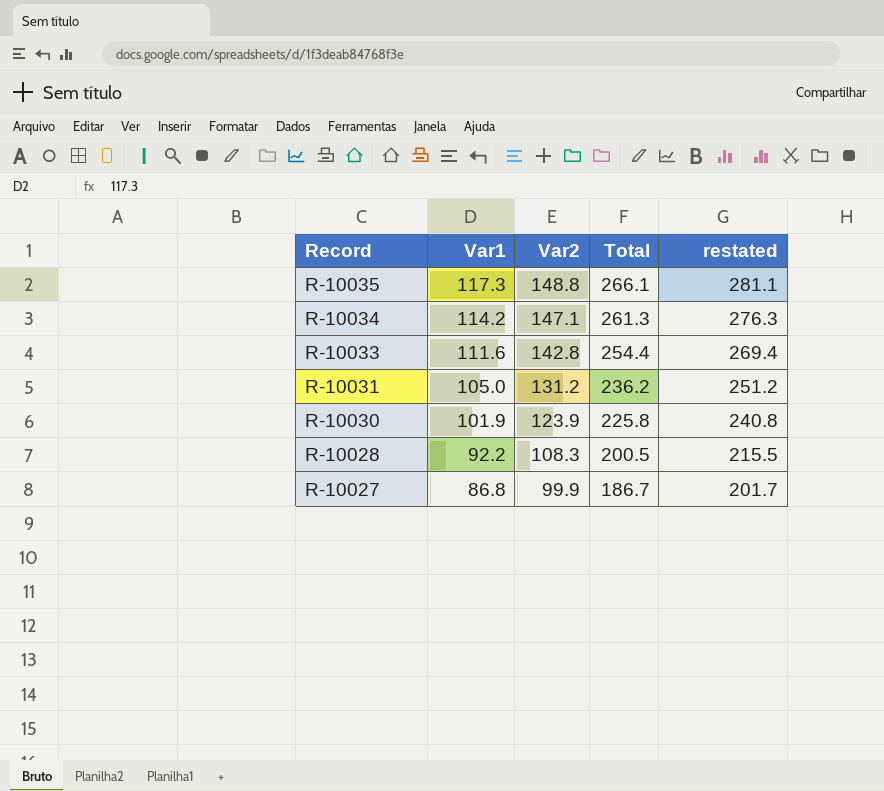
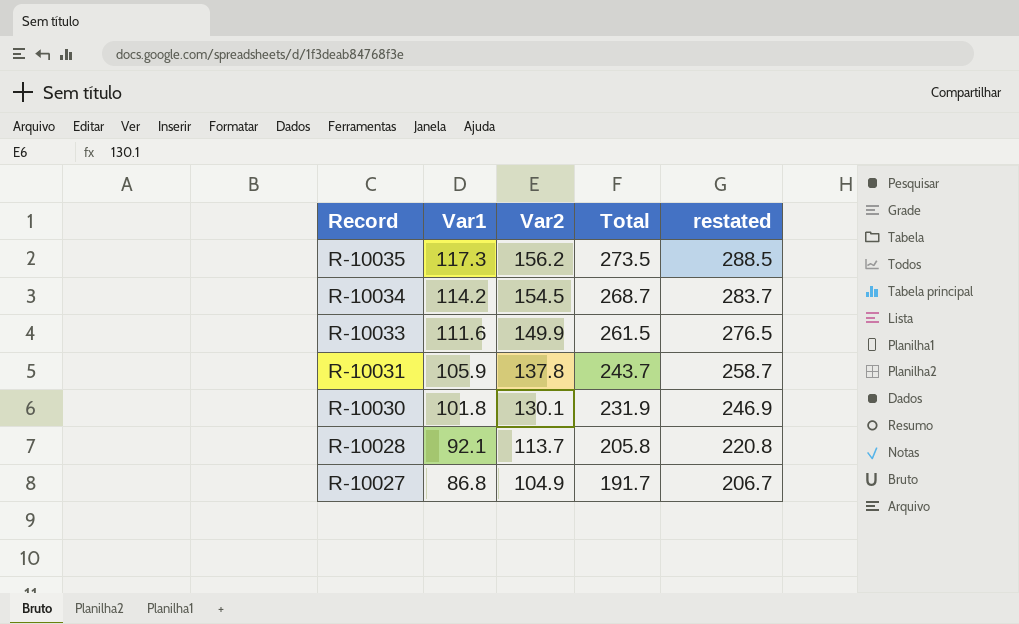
R-10035 | Var2: 148.8 -> 156.2
R-10035 | Total: 266.1 -> 273.5
R-10035 | restated: 281.1 -> 288.5
R-10034 | Var2: 147.1 -> 154.5
R-10034 | Total: 261.3 -> 268.7
R-10034 | restated: 276.3 -> 283.7
R-10033 | Var2: 142.8 -> 149.9
R-10033 | Total: 254.4 -> 261.5
R-10033 | restated: 269.4 -> 276.5
R-10031 | Var1: 105.0 -> 105.9
R-10031 | Var2: 131.2 -> 137.8
R-10031 | Total: 236.2 -> 243.7
R-10031 | restated: 251.2 -> 258.7
R-10030 | Var1: 101.9 -> 101.8
R-10030 | Var2: 123.9 -> 130.1
R-10030 | Total: 225.8 -> 231.9
R-10030 | restated: 240.8 -> 246.9
R-10028 | Var1: 92.2 -> 92.1
R-10028 | Var2: 108.3 -> 113.7
R-10028 | Total: 200.5 -> 205.8
R-10028 | restated: 215.5 -> 220.8
R-10027 | Var2: 99.9 -> 104.9
R-10027 | Total: 186.7 -> 191.7
R-10027 | restated: 201.7 -> 206.7

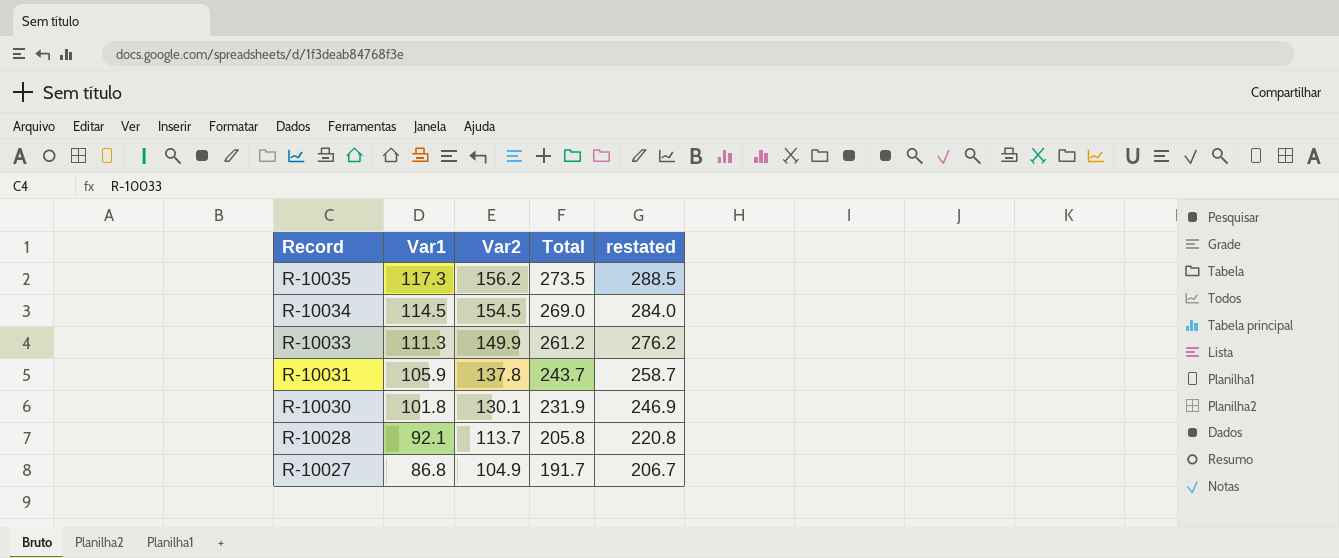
R-10034 | Var1: 114.2 -> 114.5
R-10034 | Total: 268.7 -> 269.0
R-10034 | restated: 283.7 -> 284.0
R-10033 | Var1: 111.6 -> 111.3
R-10033 | Total: 261.5 -> 261.2
R-10033 | restated: 276.5 -> 276.2

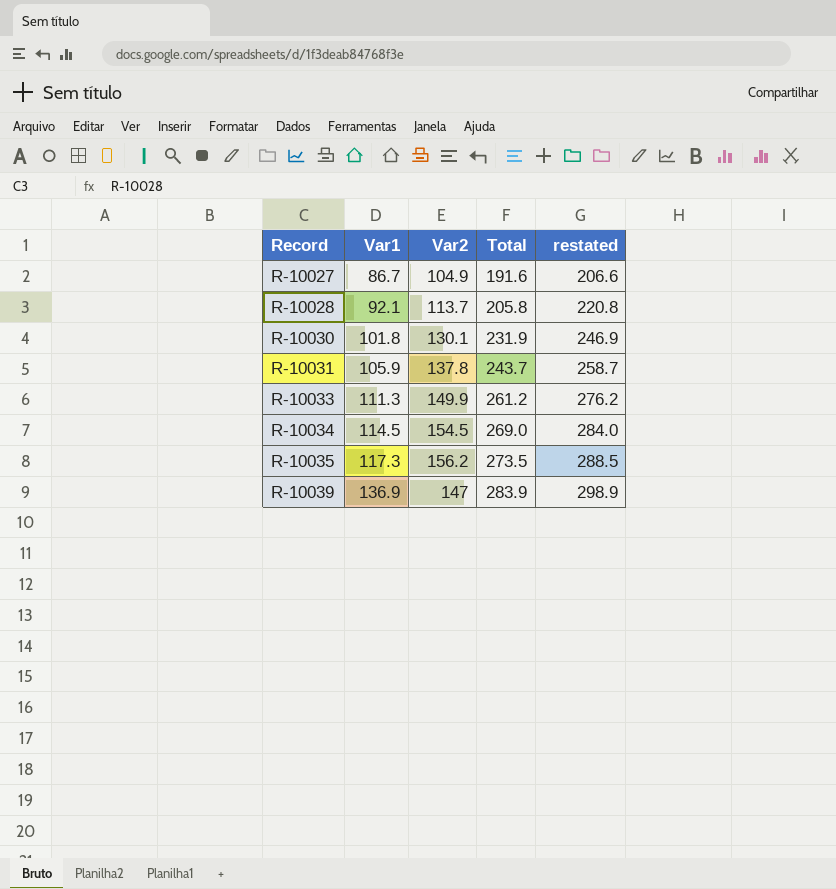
row order: Record descending -> Record ascending
R-10027 | Var1: 86.8 -> 86.7
R-10027 | Total: 191.7 -> 191.6
R-10027 | restated: 206.7 -> 206.6
row R-10039: none -> 136.9 | 147 | 283.9 | 298.9

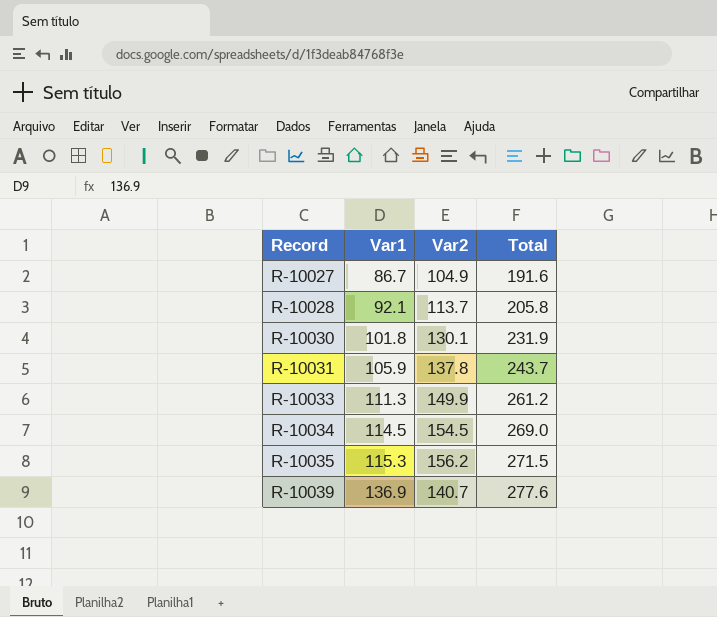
column restated | formula: [Total] + 15 -> none
R-10035 | Var1: 117.3 -> 115.3
R-10035 | Total: 273.5 -> 271.5
R-10039 | Var2: 147 -> 140.7
R-10039 | Total: 283.9 -> 277.6

